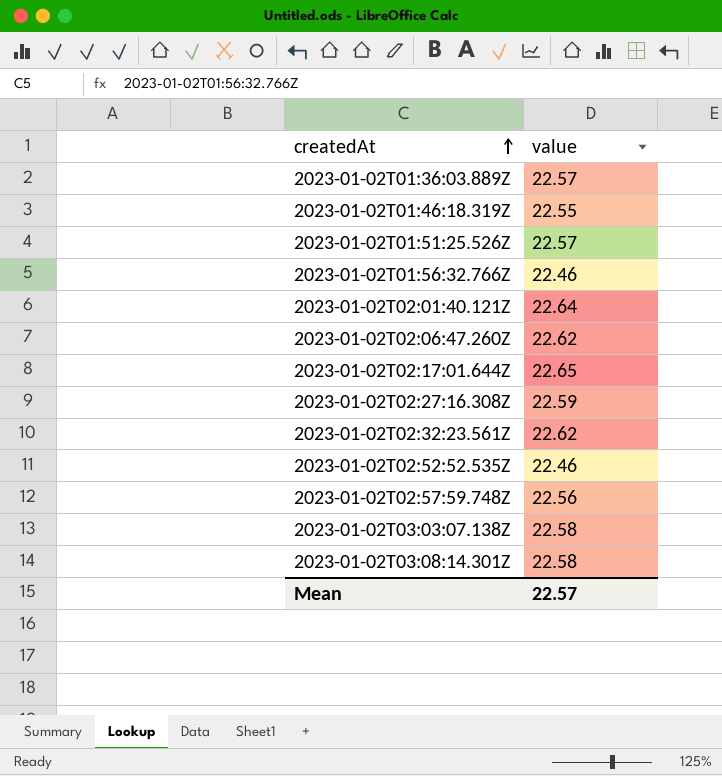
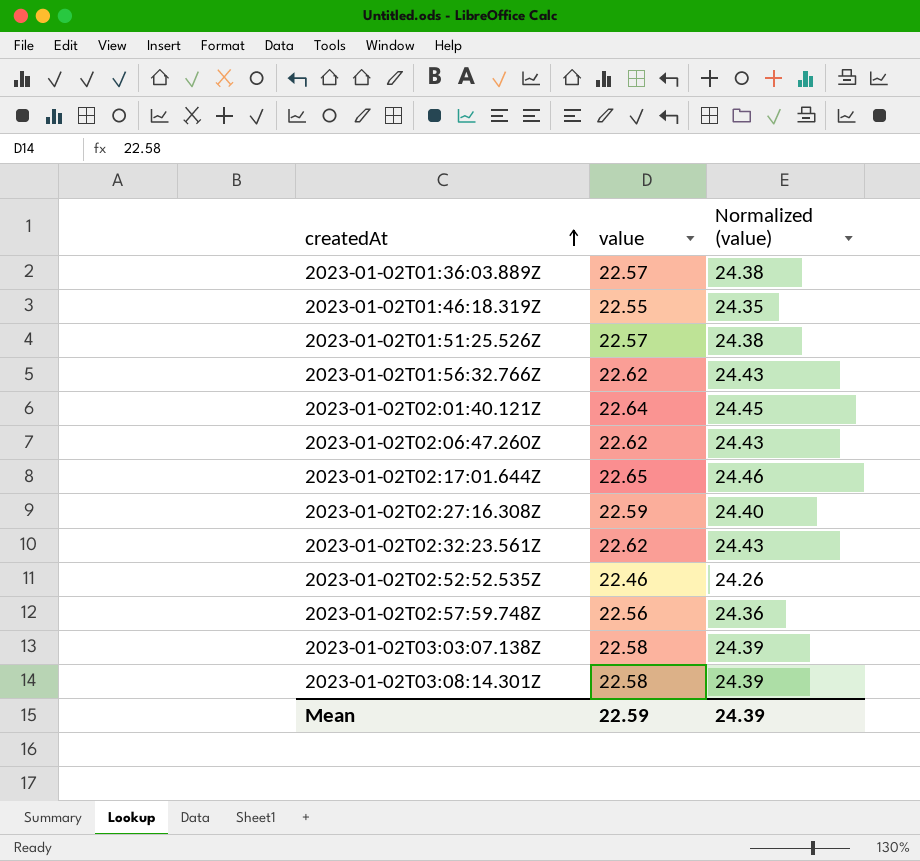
column Normalized (value) | formula: none -> [value] * 1.08
2023-01-02T01:56:32.766Z | value: 22.46 -> 22.62
Mean | value: 22.57 -> 22.59

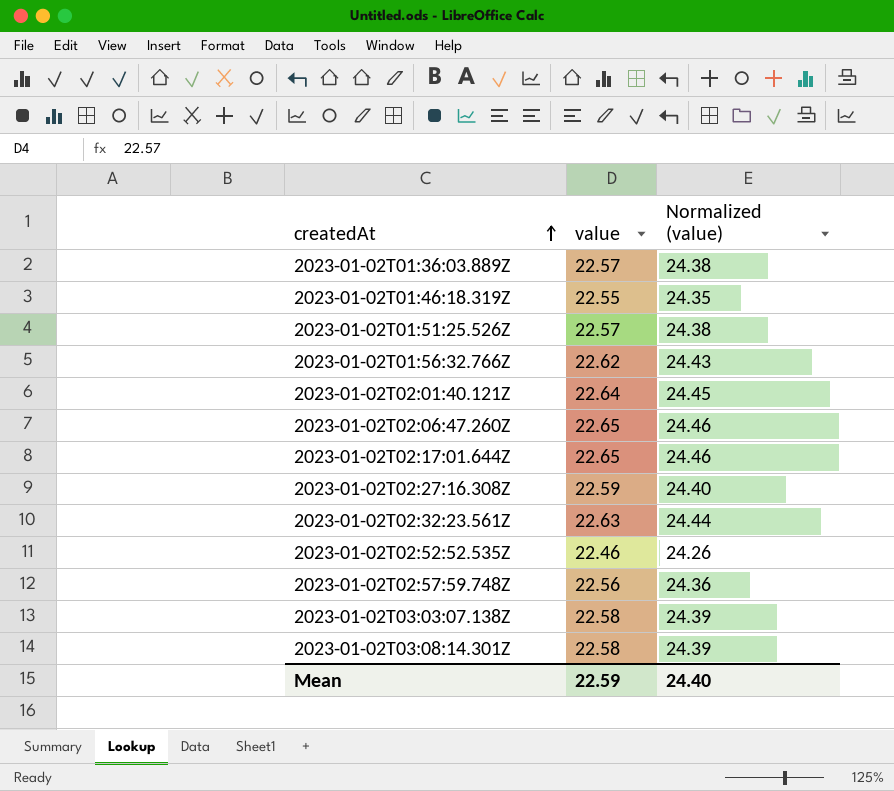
2023-01-02T02:06:47.260Z | value: 22.62 -> 22.65
2023-01-02T02:06:47.260Z | Normalized (value): 24.43 -> 24.46
2023-01-02T02:32:23.561Z | value: 22.62 -> 22.63
2023-01-02T02:32:23.561Z | Normalized (value): 24.43 -> 24.44
Mean | Normalized (value): 24.39 -> 24.40

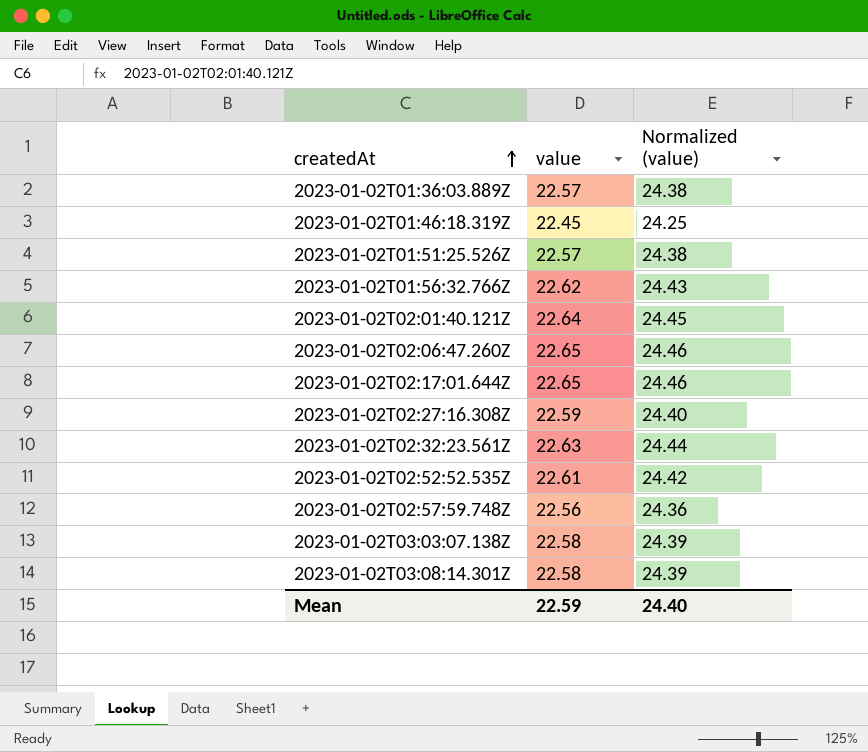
2023-01-02T01:46:18.319Z | value: 22.55 -> 22.45
2023-01-02T01:46:18.319Z | Normalized (value): 24.35 -> 24.25
2023-01-02T02:52:52.535Z | value: 22.46 -> 22.61
2023-01-02T02:52:52.535Z | Normalized (value): 24.26 -> 24.42

